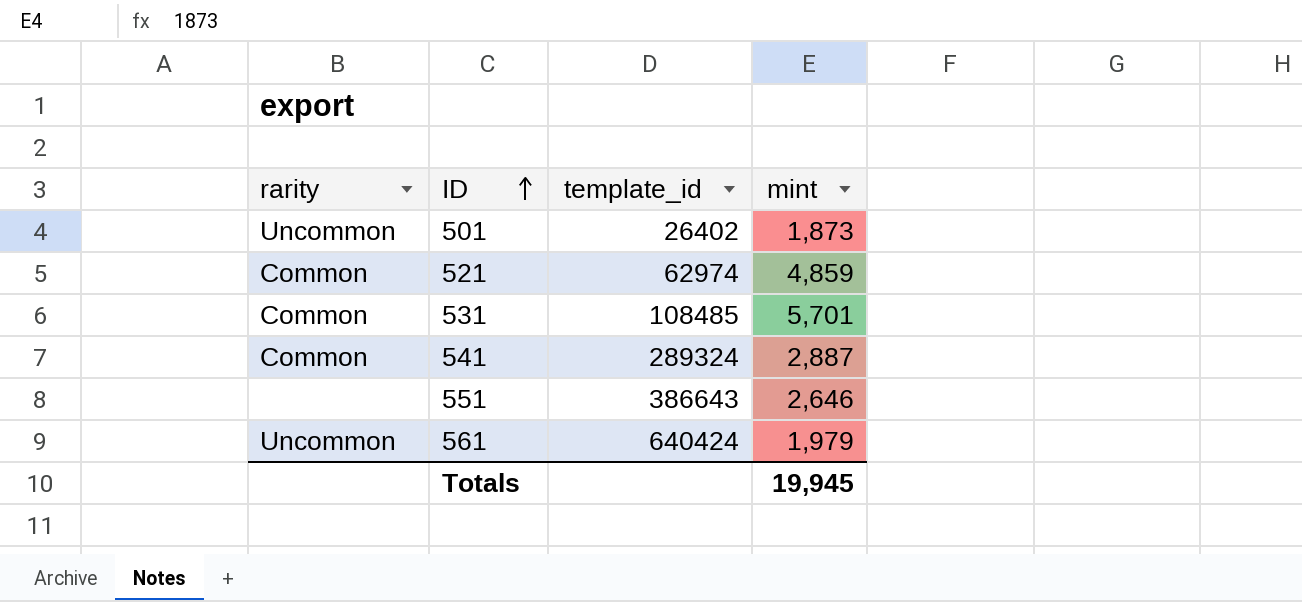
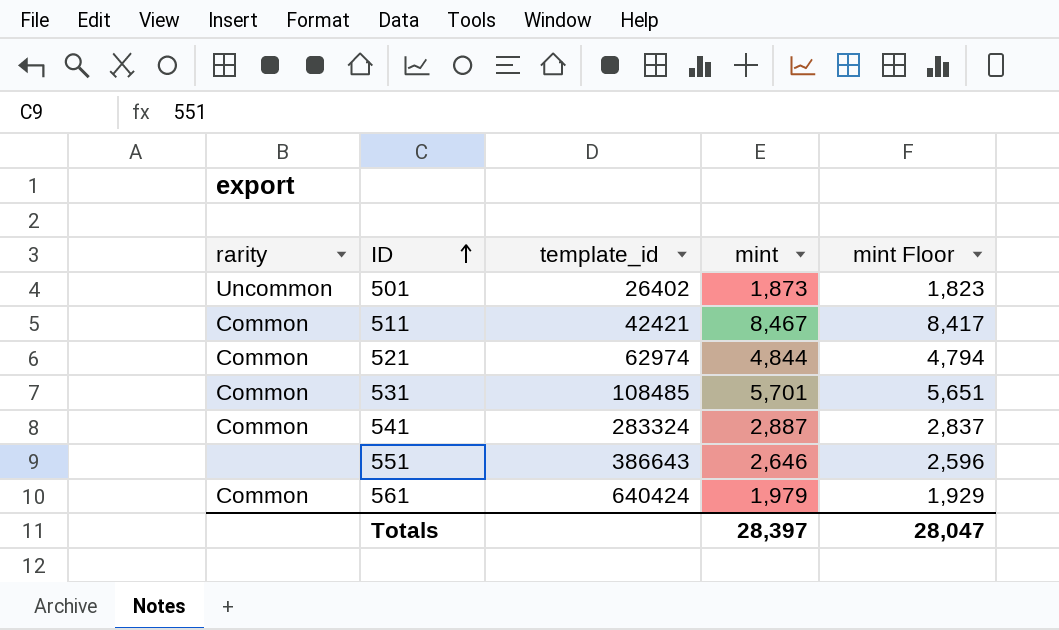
column mint Floor | formula: none -> [mint] - 50
row 511: none -> Common | 42421 | 8,467 | 8,417
521 | mint: 4,859 -> 4,844
541 | template_id: 289324 -> 283324
561 | rarity: Uncommon -> Common
Totals | mint: 19,945 -> 28,397

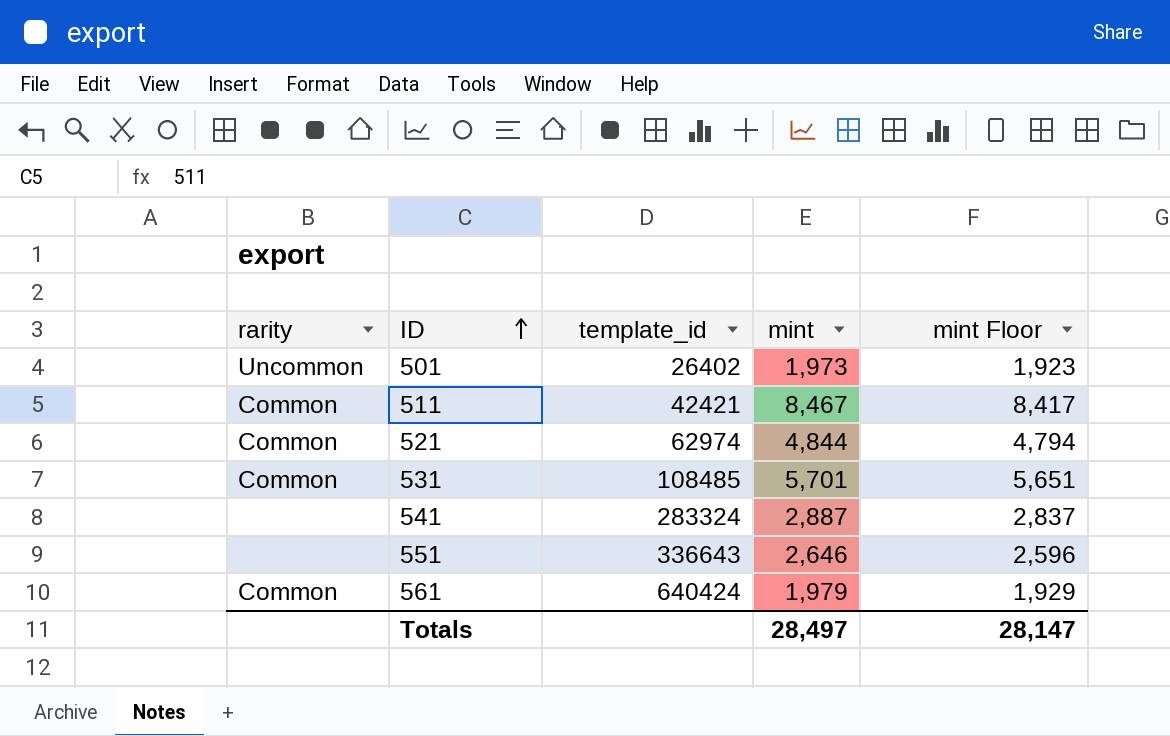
501 | mint: 1,873 -> 1,973
501 | mint Floor: 1,823 -> 1,923
541 | rarity: Common -> none
551 | template_id: 386643 -> 336643
Totals | mint: 28,397 -> 28,497
Totals | mint Floor: 28,047 -> 28,147

